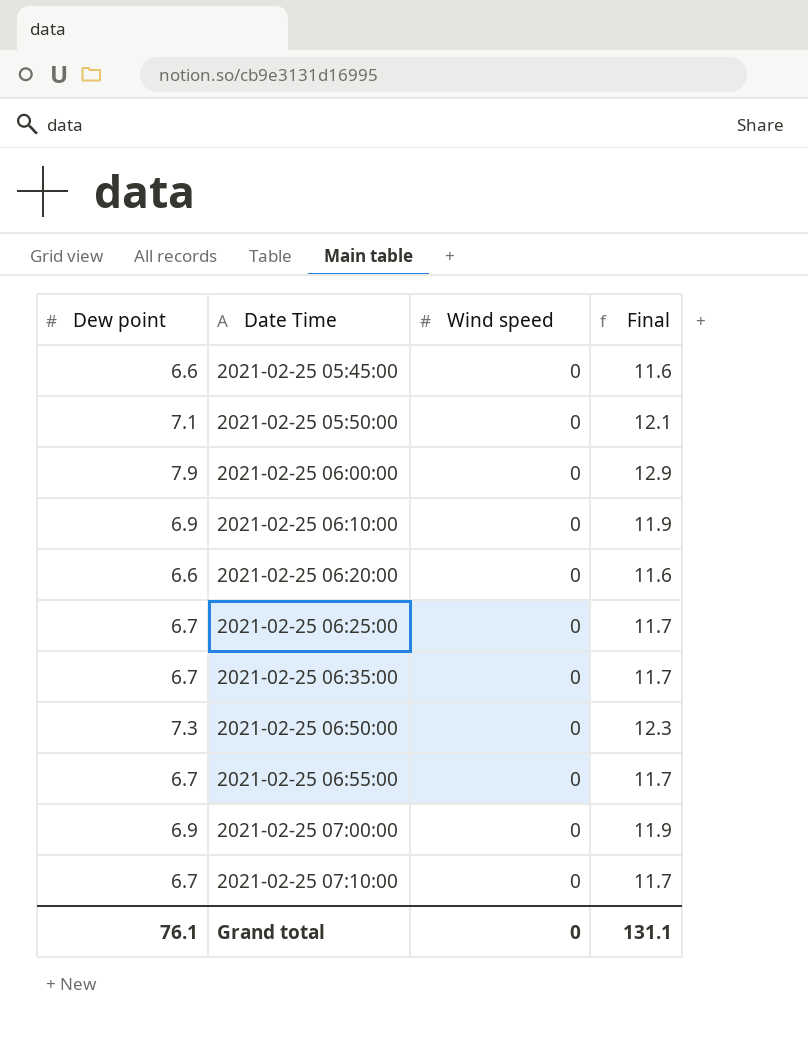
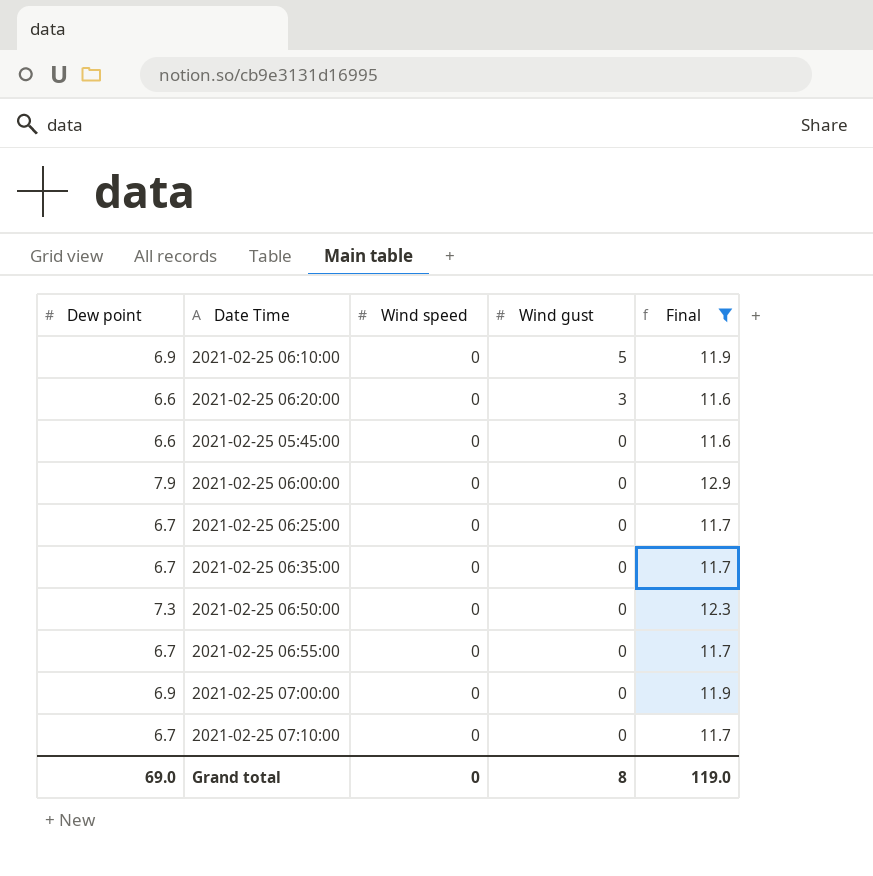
filter: none -> Final != 12.1
row order: Date Time ascending -> Wind gust descending
column Wind gust | position: none -> 4
Grand total | Dew point: 76.1 -> 69.0
Grand total | Final: 131.1 -> 119.0

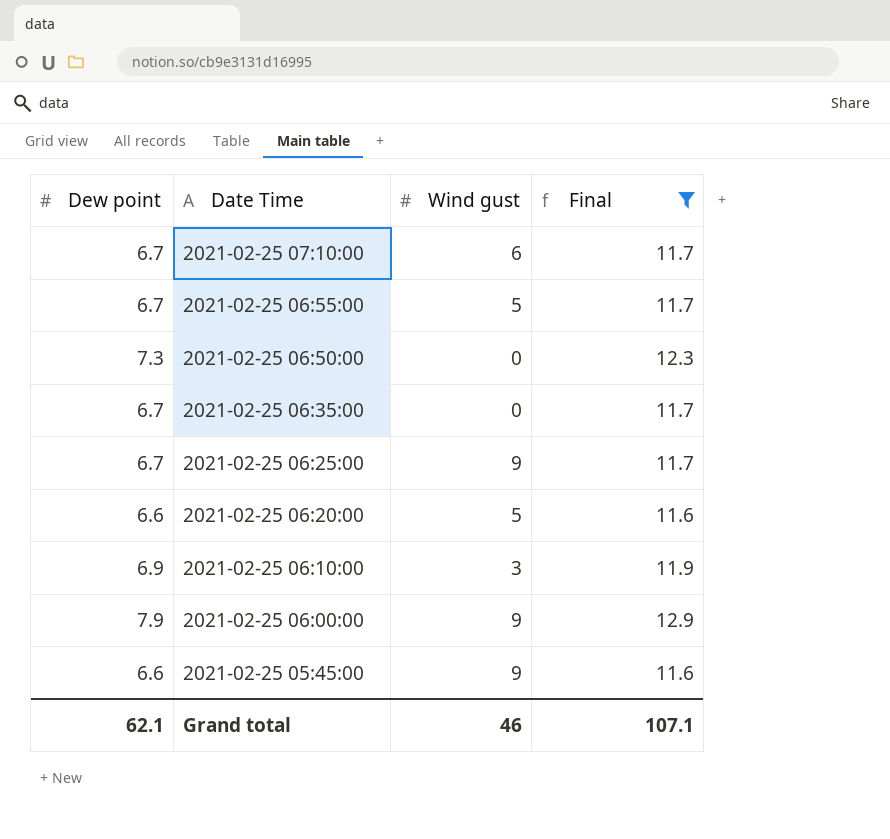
row order: Wind gust descending -> Date Time descending
column Wind speed | position: 3 -> none
row 2021-02-25 07:00:00: 6.9 | 0 | 0 | 11.9 -> none
2021-02-25 07:10:00 | Wind gust: 0 -> 6
2021-02-25 06:55:00 | Wind gust: 0 -> 5
2021-02-25 06:25:00 | Wind gust: 0 -> 9
2021-02-25 06:20:00 | Wind gust: 3 -> 5
2021-02-25 06:10:00 | Wind gust: 5 -> 3
2021-02-25 06:00:00 | Wind gust: 0 -> 9
2021-02-25 05:45:00 | Wind gust: 0 -> 9
Grand total | Dew point: 69.0 -> 62.1
Grand total | Wind gust: 8 -> 46
Grand total | Final: 119.0 -> 107.1

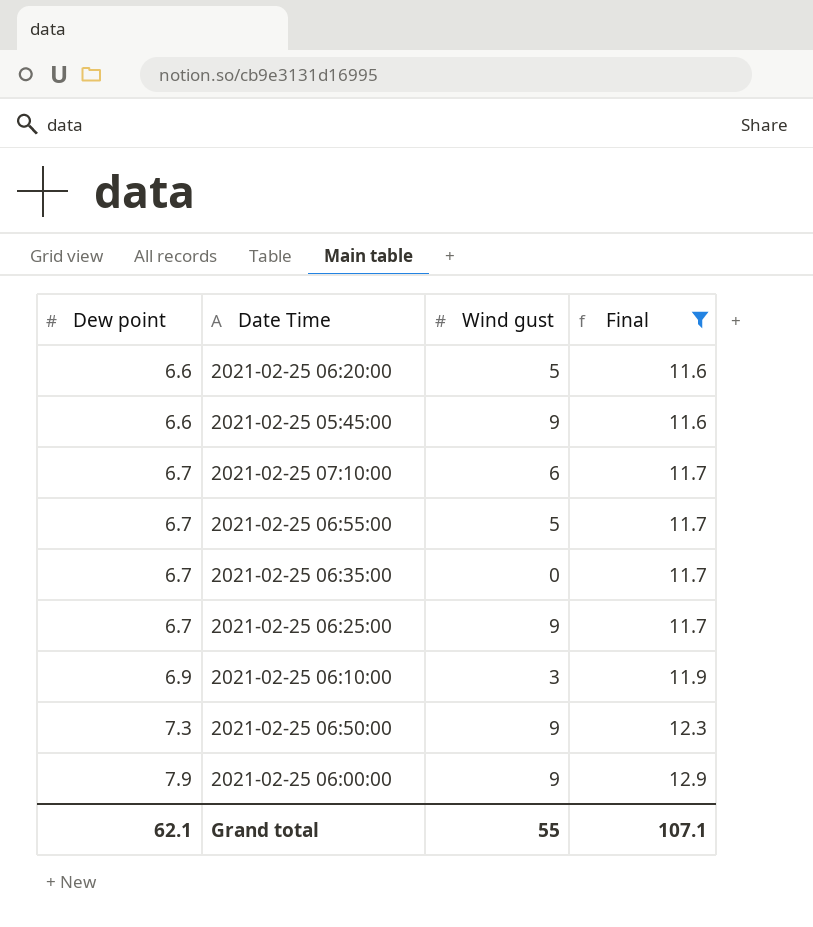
row order: Date Time descending -> Dew point ascending
2021-02-25 06:50:00 | Wind gust: 0 -> 9
Grand total | Wind gust: 46 -> 55

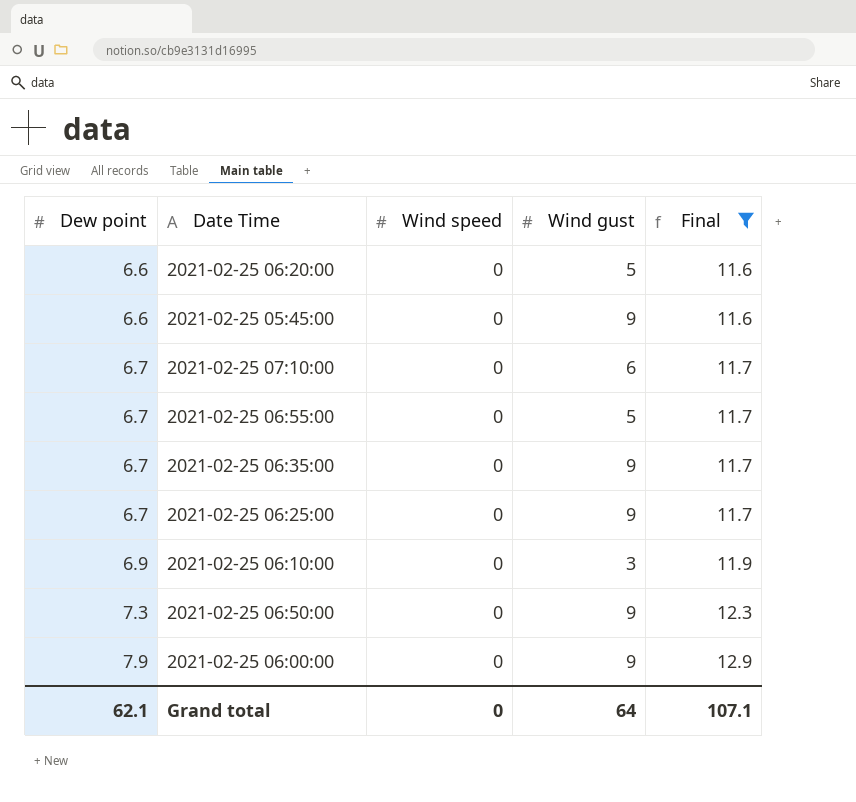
column Wind speed | position: none -> 3
2021-02-25 06:35:00 | Wind gust: 0 -> 9
Grand total | Wind gust: 55 -> 64

